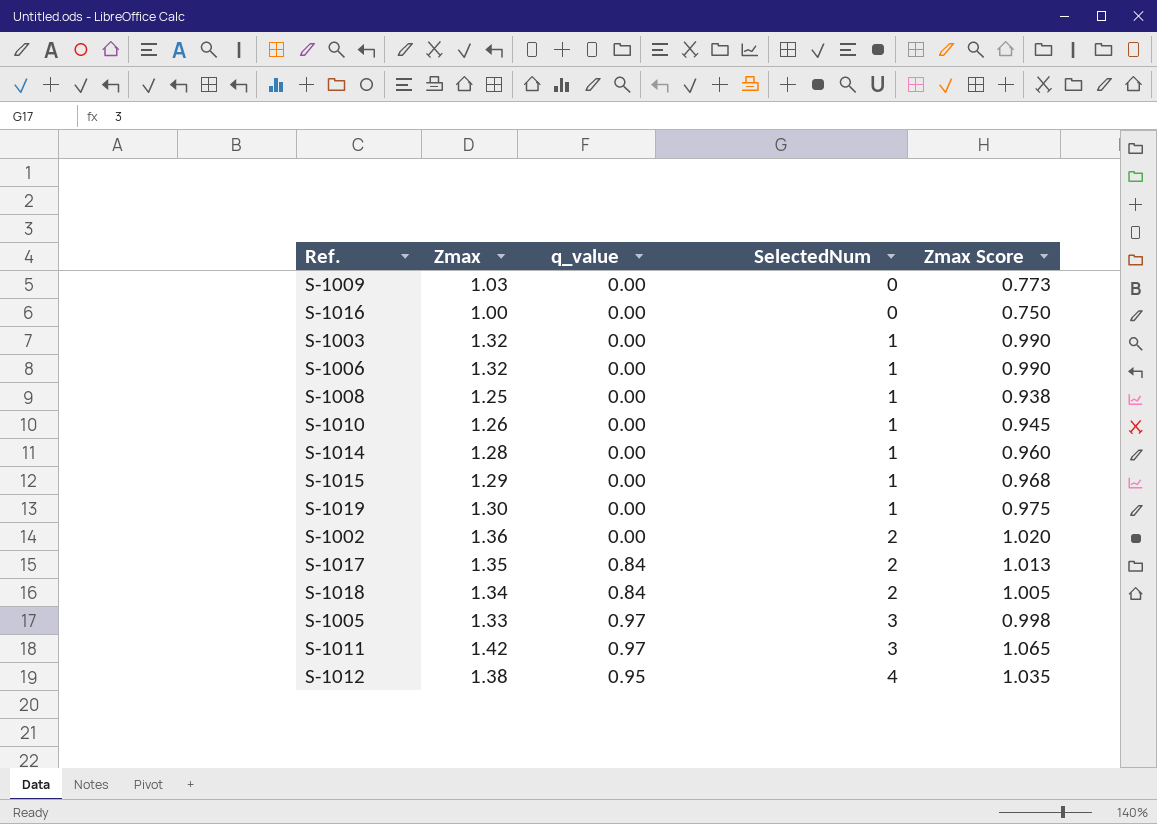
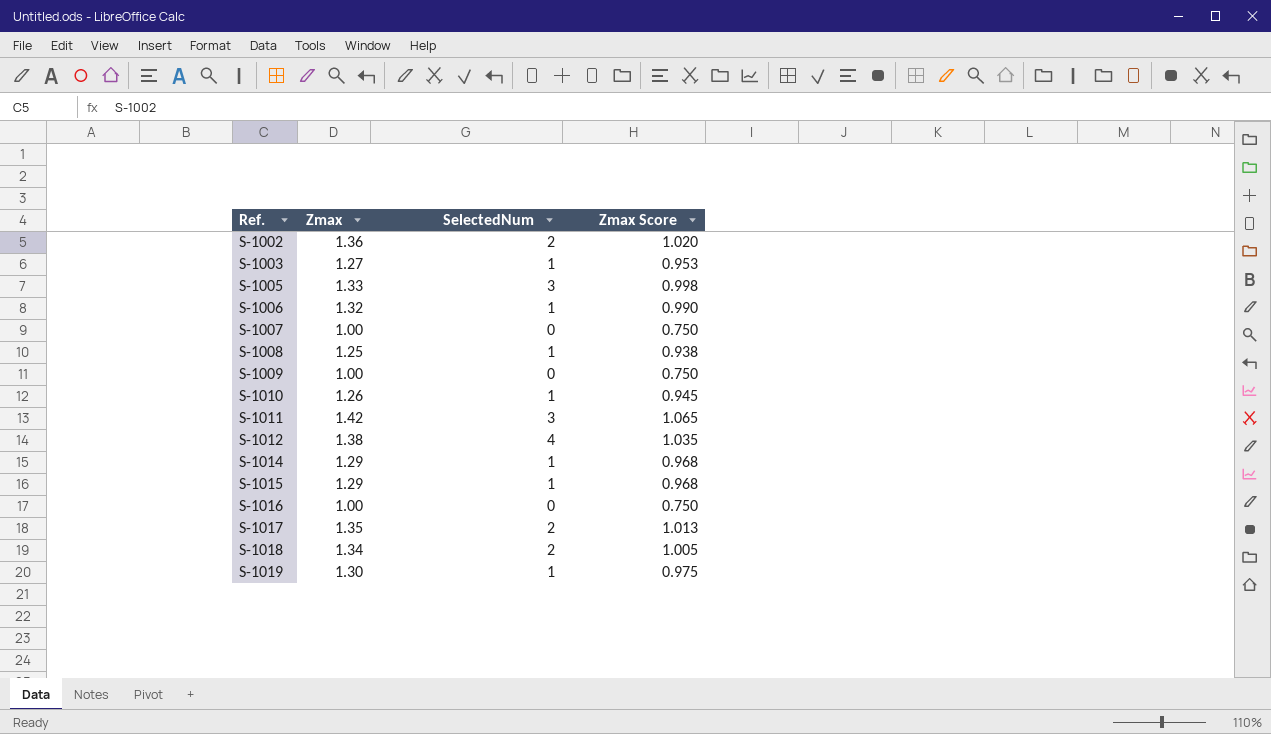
row order: SelectedNum ascending -> Ref. ascending
column q_value | position: 3 -> none
S-1003 | Zmax: 1.32 -> 1.27
S-1003 | Zmax Score: 0.990 -> 0.953
row S-1007: none -> 1.00 | 0 | 0.750
S-1009 | Zmax: 1.03 -> 1.00
S-1009 | Zmax Score: 0.773 -> 0.750
S-1014 | Zmax: 1.28 -> 1.29
S-1014 | Zmax Score: 0.960 -> 0.968

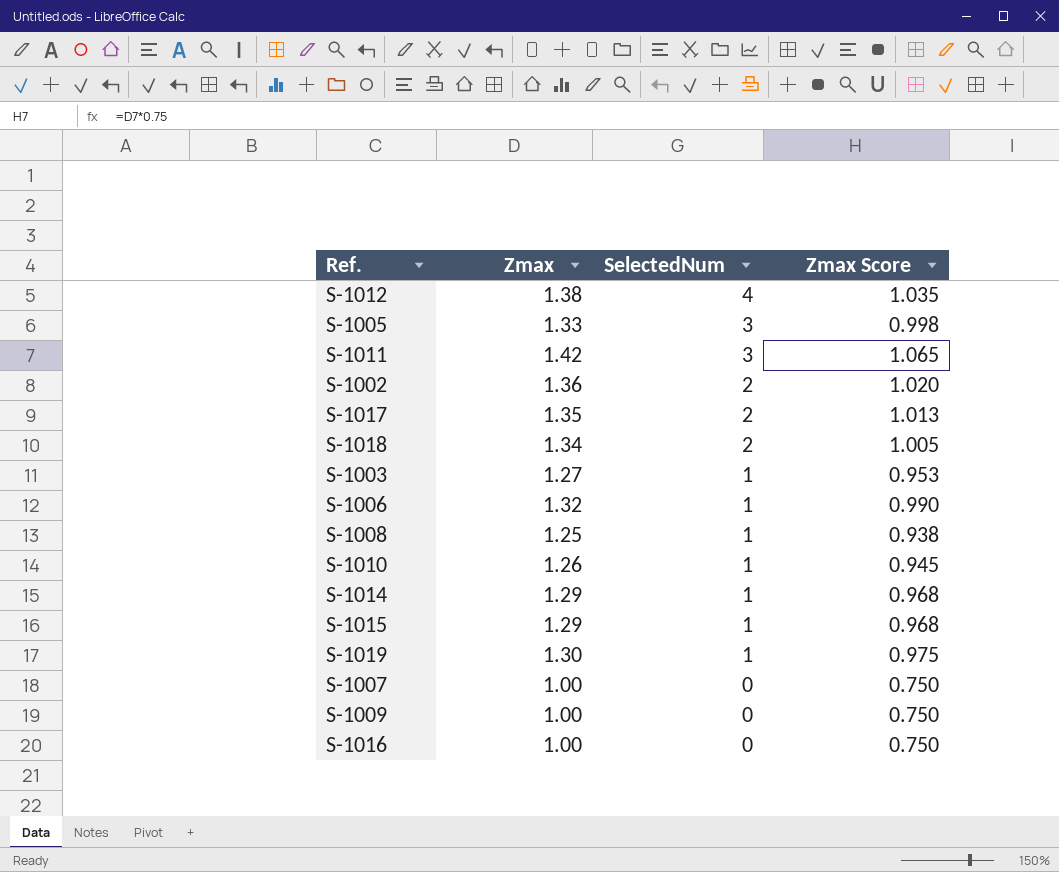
row order: Ref. ascending -> SelectedNum descending

